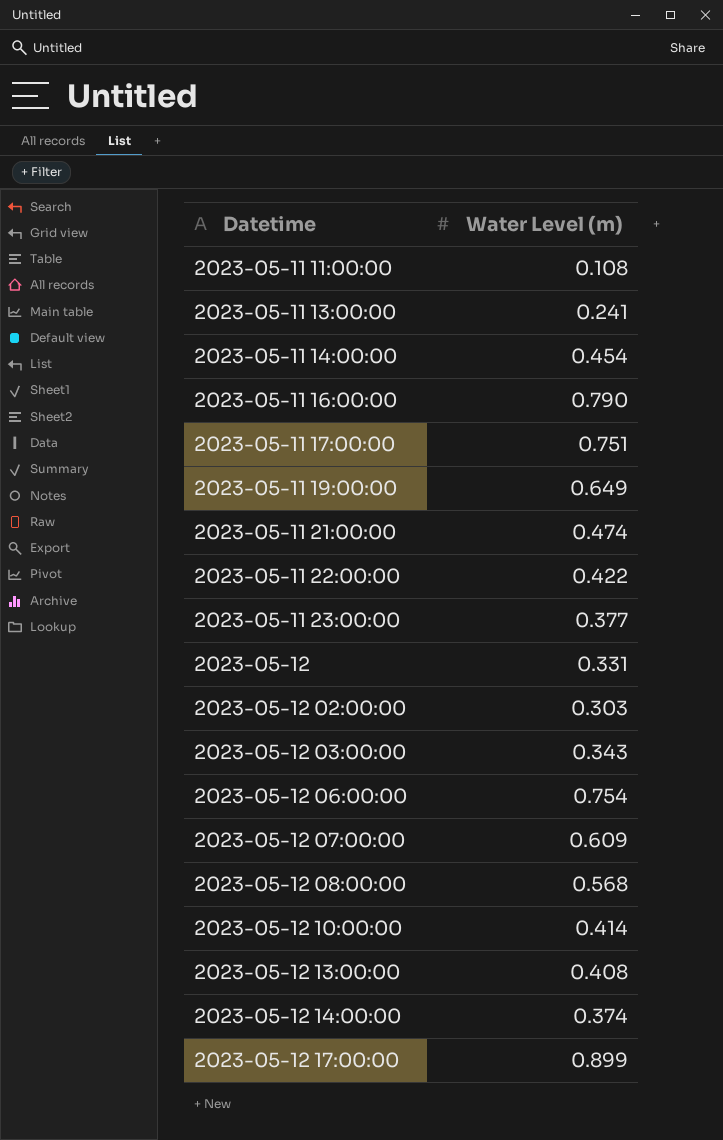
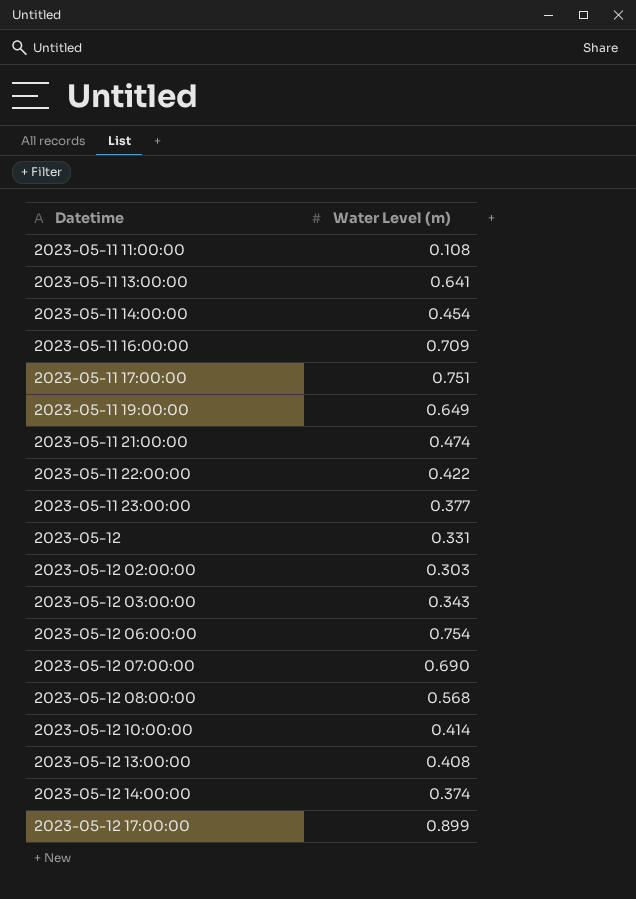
2023-05-11 13:00:00 | Water Level (m): 0.241 -> 0.641
2023-05-11 16:00:00 | Water Level (m): 0.790 -> 0.709
2023-05-12 07:00:00 | Water Level (m): 0.609 -> 0.690

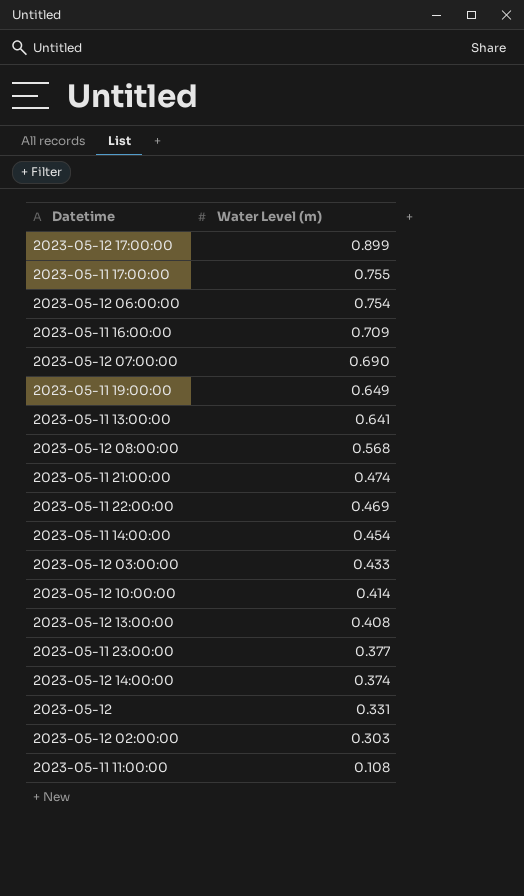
row order: Datetime ascending -> Water Level (m) descending
2023-05-11 17:00:00 | Water Level (m): 0.751 -> 0.755
2023-05-11 22:00:00 | Water Level (m): 0.422 -> 0.469
2023-05-12 03:00:00 | Water Level (m): 0.343 -> 0.433

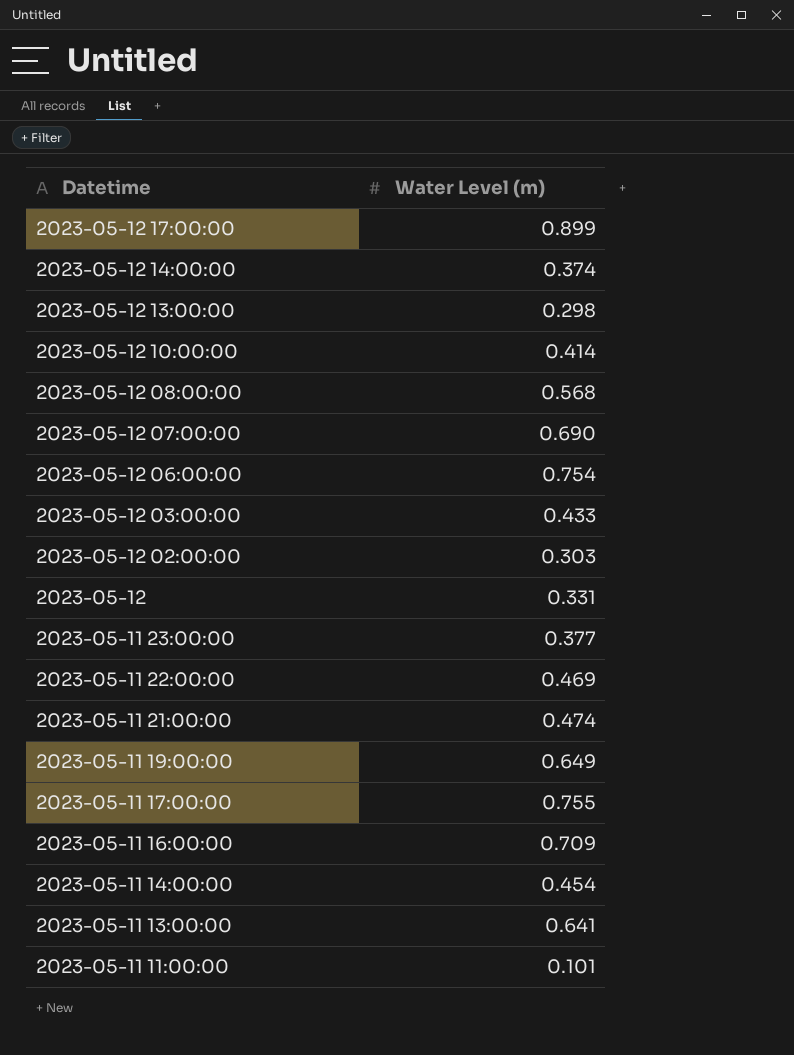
row order: Water Level (m) descending -> Datetime descending
2023-05-12 13:00:00 | Water Level (m): 0.408 -> 0.298
2023-05-11 11:00:00 | Water Level (m): 0.108 -> 0.101

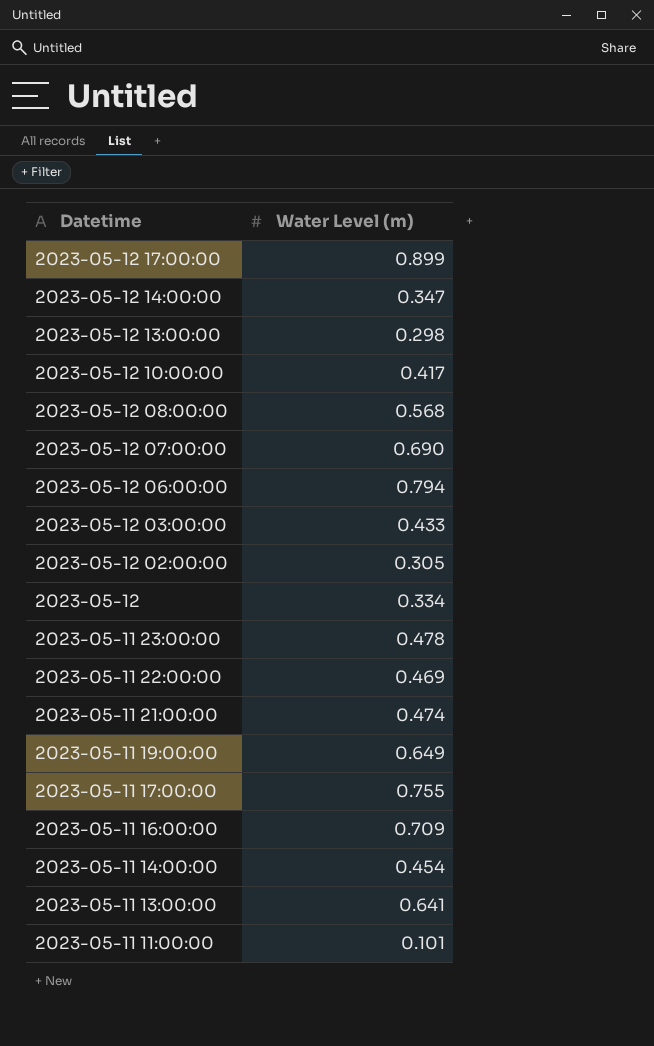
2023-05-12 14:00:00 | Water Level (m): 0.374 -> 0.347
2023-05-12 10:00:00 | Water Level (m): 0.414 -> 0.417
2023-05-12 06:00:00 | Water Level (m): 0.754 -> 0.794
2023-05-12 02:00:00 | Water Level (m): 0.303 -> 0.305
2023-05-12 | Water Level (m): 0.331 -> 0.334
2023-05-11 23:00:00 | Water Level (m): 0.377 -> 0.478

